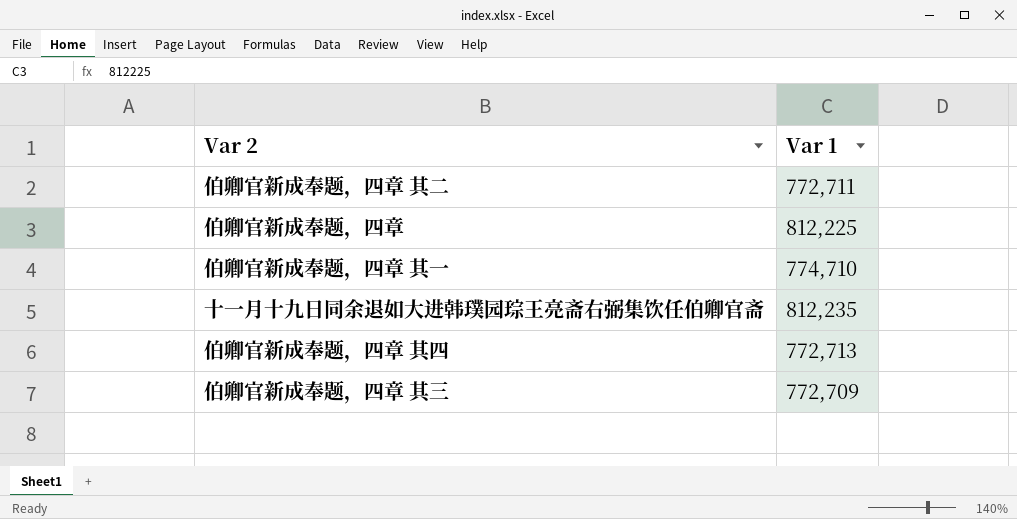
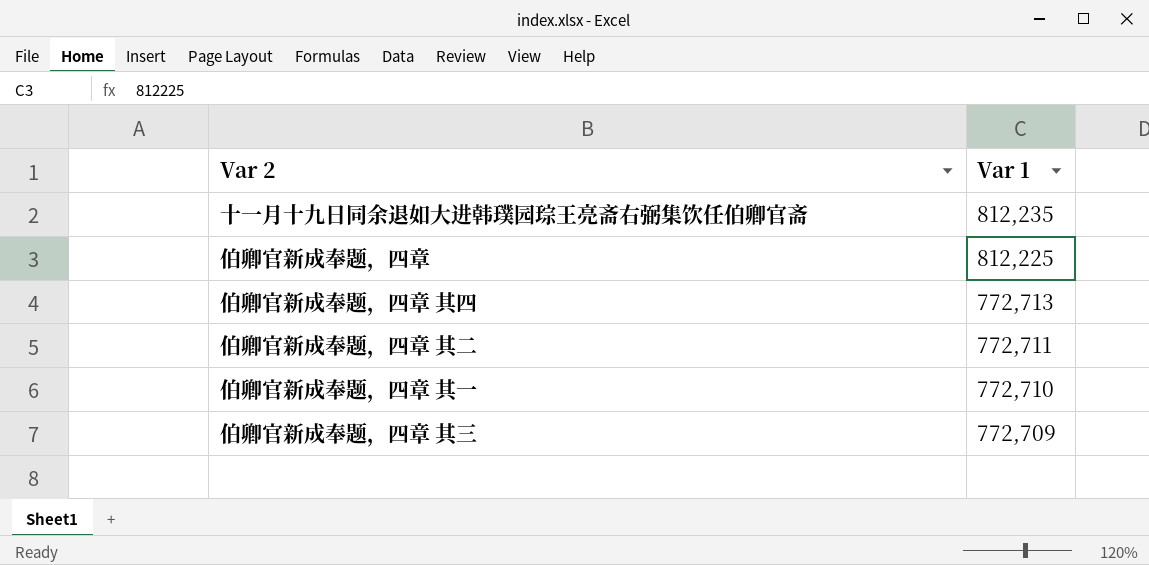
row order: none -> Var 1 descending
伯卿官新成奉题，四章 其一 | Var 1: 774,710 -> 772,710

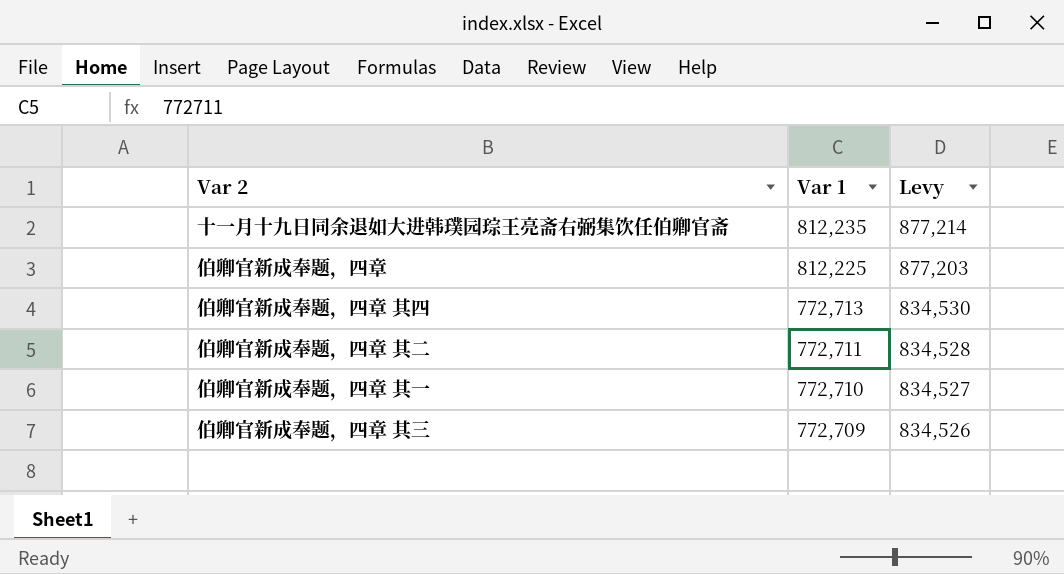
column Levy | formula: none -> [Var 1] * 1.08

